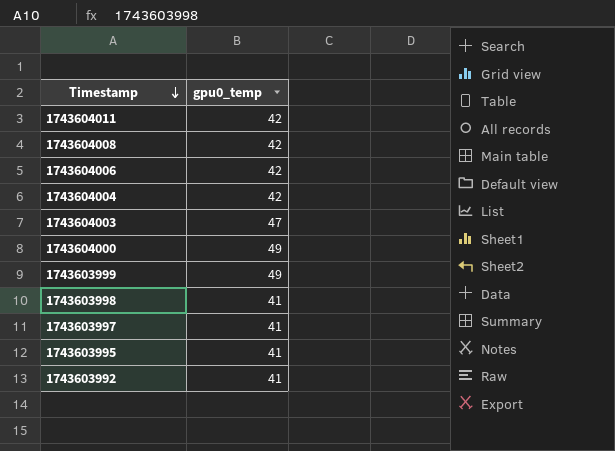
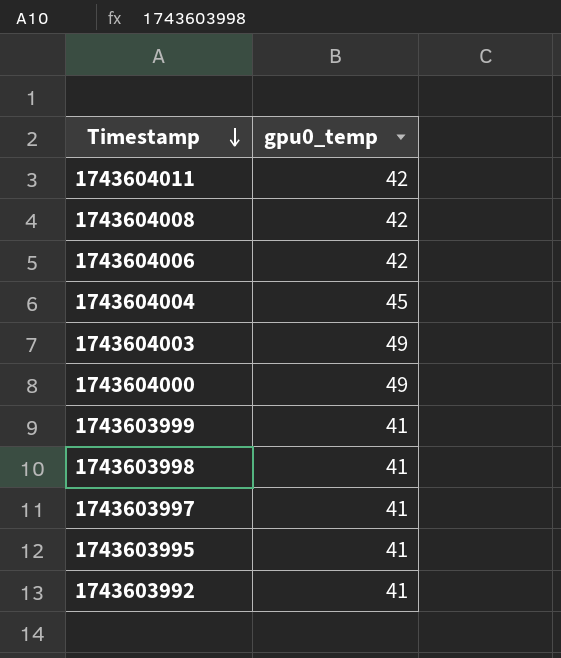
1743604004 | gpu0_temp: 42 -> 45
1743604003 | gpu0_temp: 47 -> 49
1743603999 | gpu0_temp: 49 -> 41

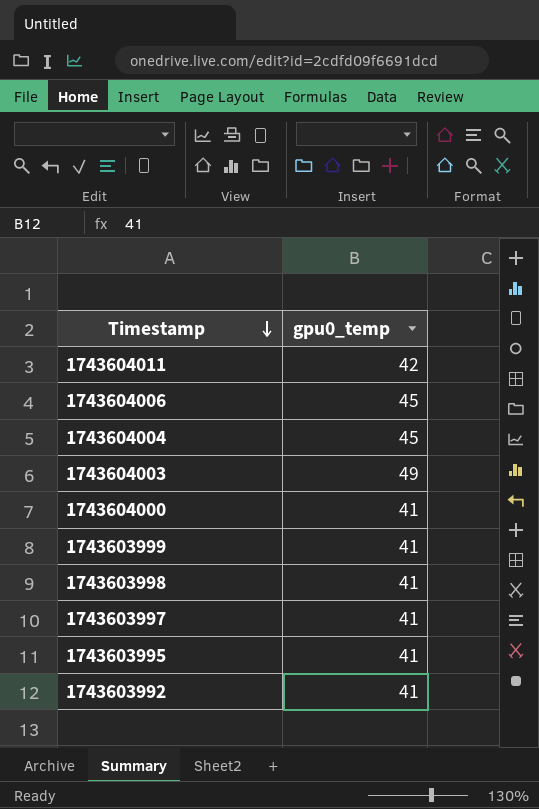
row 1743604008: 42 -> none
1743604006 | gpu0_temp: 42 -> 45
1743604000 | gpu0_temp: 49 -> 41

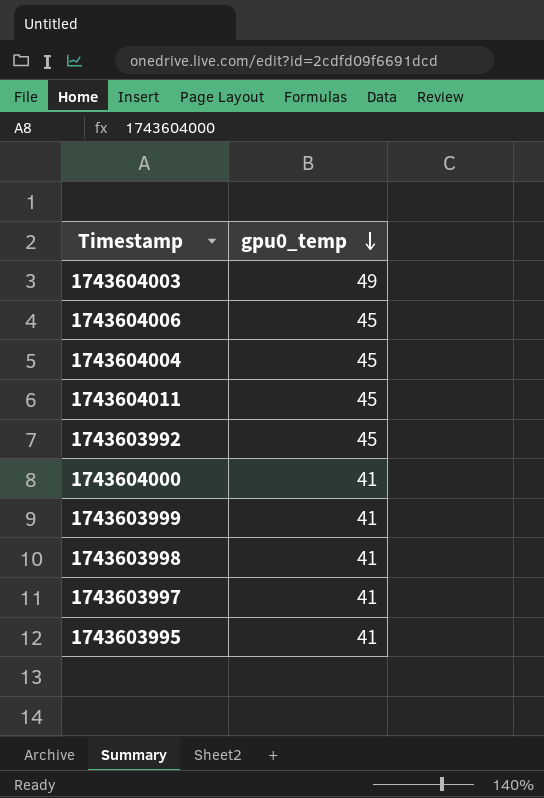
row order: Timestamp descending -> gpu0_temp descending
1743604011 | gpu0_temp: 42 -> 45
1743603992 | gpu0_temp: 41 -> 45

